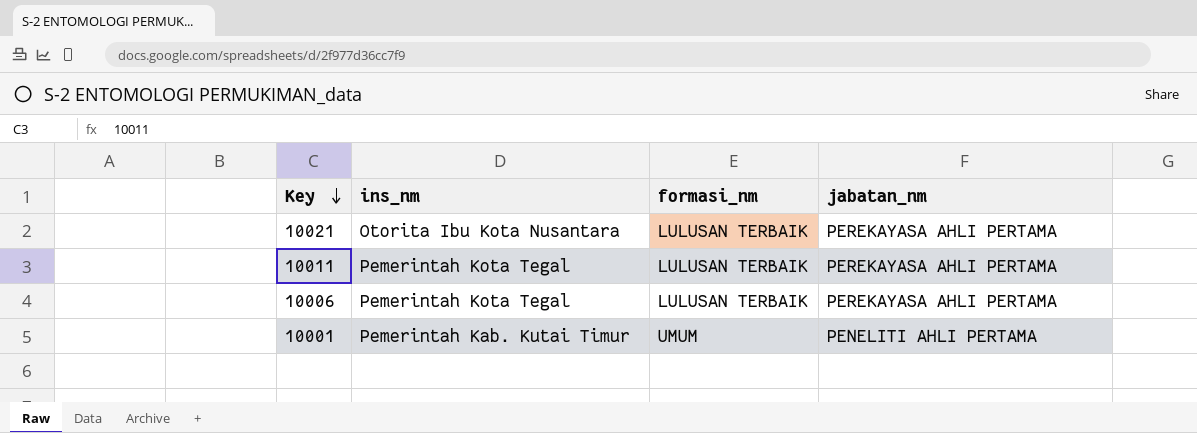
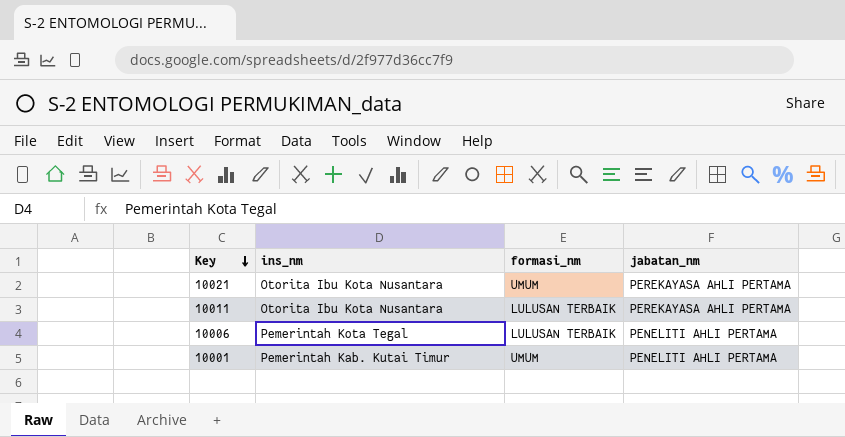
10021 | formasi_nm: LULUSAN TERBAIK -> UMUM
10011 | ins_nm: Pemerintah Kota Tegal -> Otorita Ibu Kota Nusantara
10006 | jabatan_nm: PEREKAYASA AHLI PERTAMA -> PENELITI AHLI PERTAMA

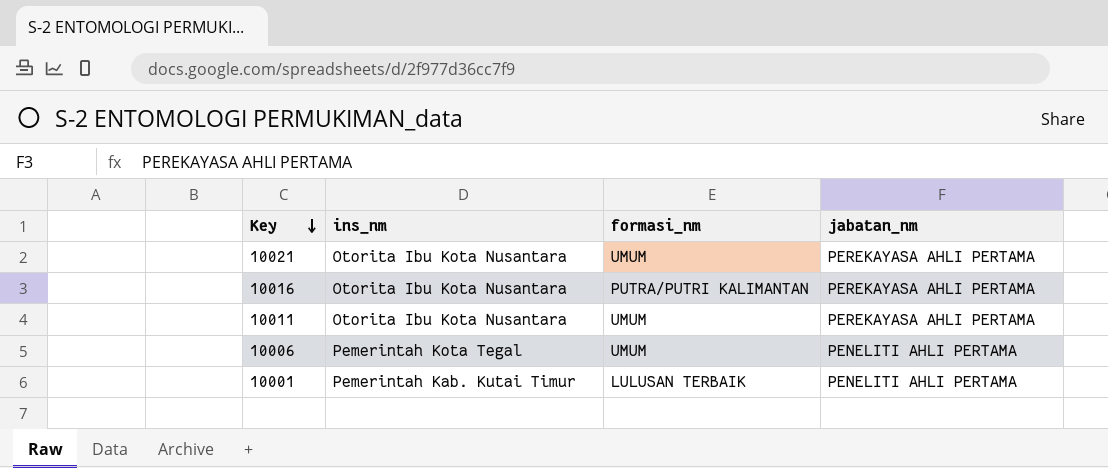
row 10016: none -> Otorita Ibu Kota Nusantara | PUTRA/PUTRI KALIMANTAN | PEREKAYASA AHLI PERTAMA
10011 | formasi_nm: LULUSAN TERBAIK -> UMUM
10006 | formasi_nm: LULUSAN TERBAIK -> UMUM
10001 | formasi_nm: UMUM -> LULUSAN TERBAIK

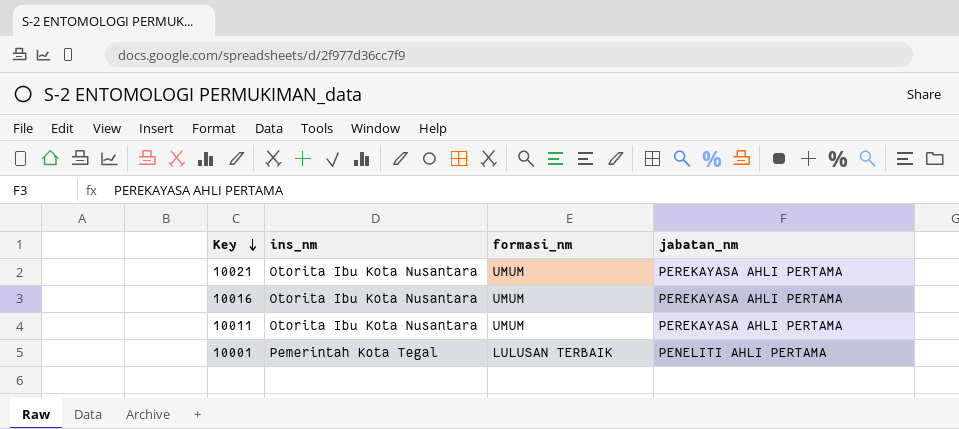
row 10006: Pemerintah Kota Tegal | UMUM | PENELITI AHLI PERTAMA -> none
10016 | formasi_nm: PUTRA/PUTRI KALIMANTAN -> UMUM
10001 | ins_nm: Pemerintah Kab. Kutai Timur -> Pemerintah Kota Tegal

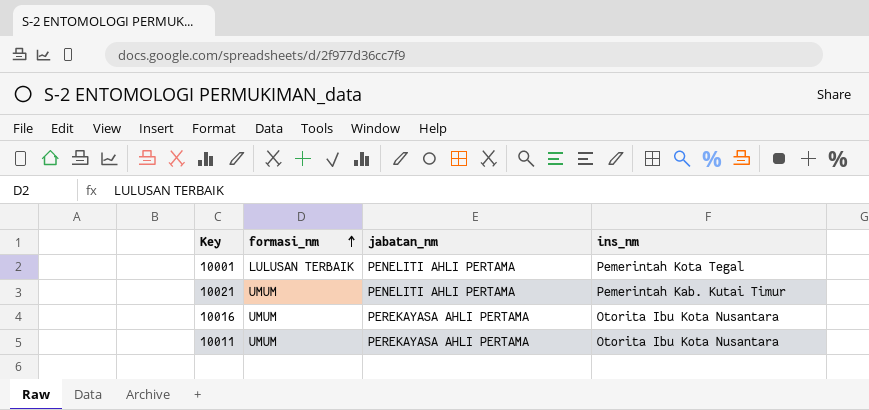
row order: Key descending -> formasi_nm ascending
column ins_nm | position: 2 -> 4
10021 | jabatan_nm: PEREKAYASA AHLI PERTAMA -> PENELITI AHLI PERTAMA
10021 | ins_nm: Otorita Ibu Kota Nusantara -> Pemerintah Kab. Kutai Timur

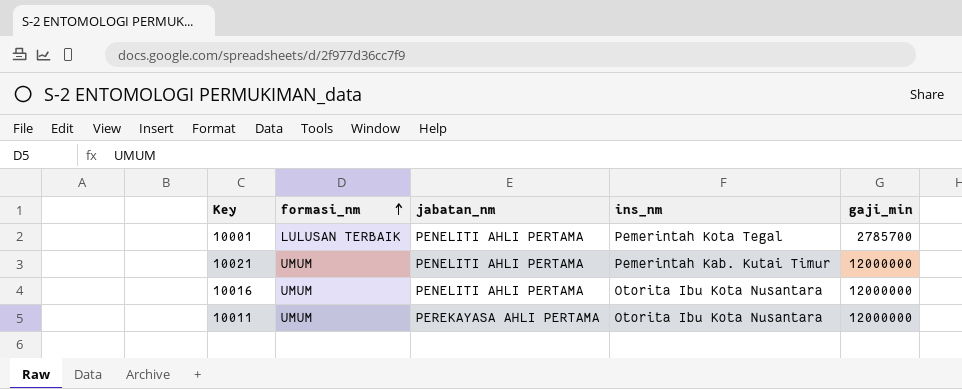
column gaji_min | position: none -> 5
10016 | jabatan_nm: PEREKAYASA AHLI PERTAMA -> PENELITI AHLI PERTAMA

